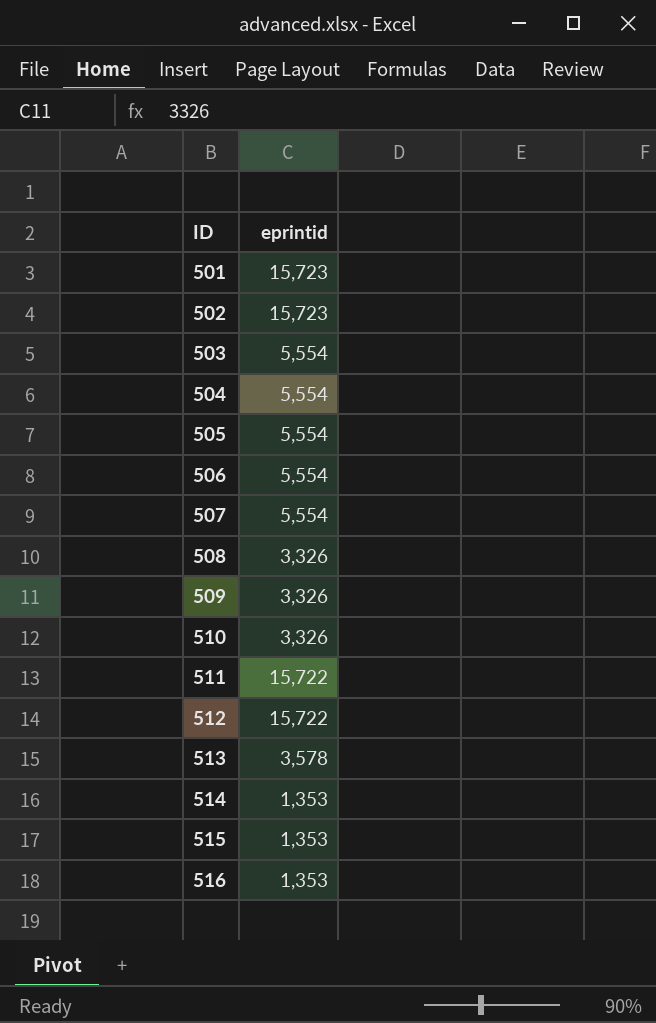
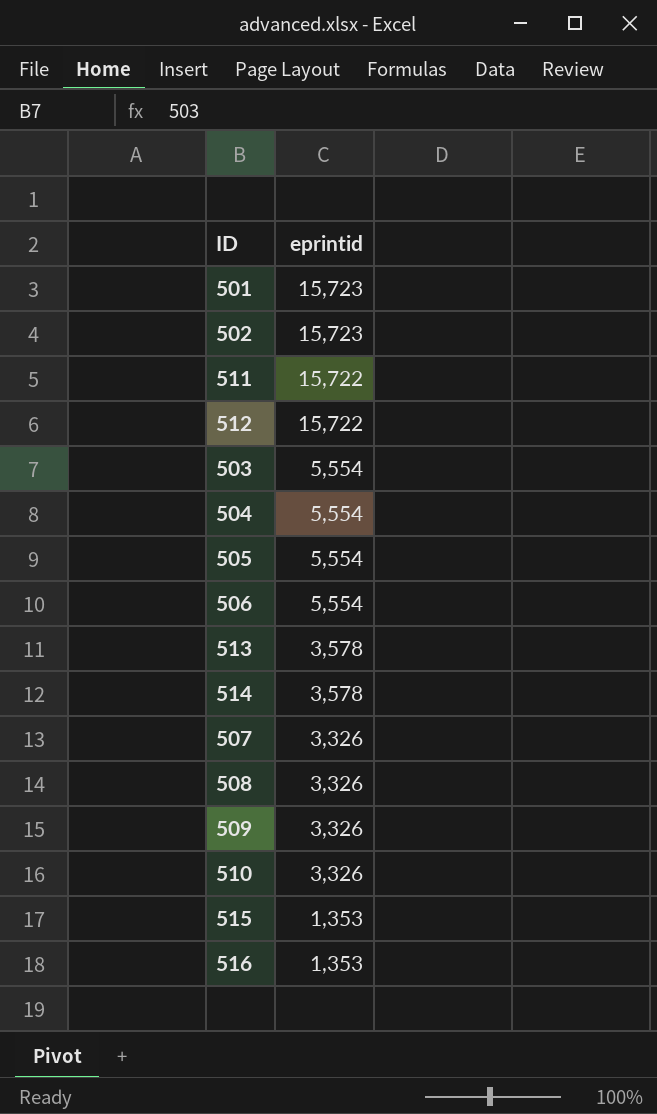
row order: ID ascending -> eprintid descending
514 | eprintid: 1,353 -> 3,578
507 | eprintid: 5,554 -> 3,326

